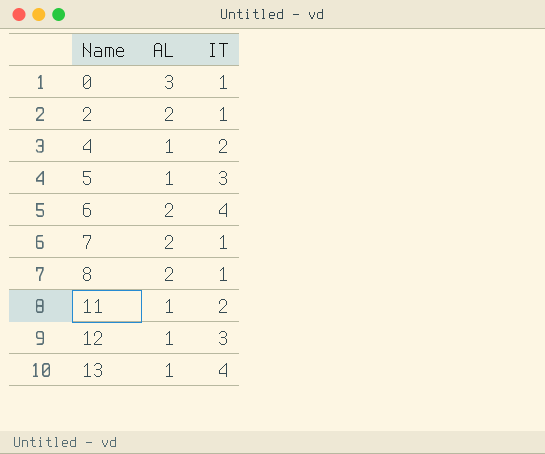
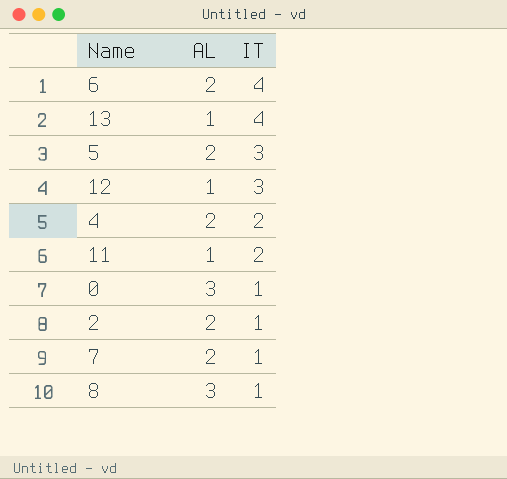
row order: Name ascending -> IT descending
5 | AL: 1 -> 2
4 | AL: 1 -> 2
8 | AL: 2 -> 3

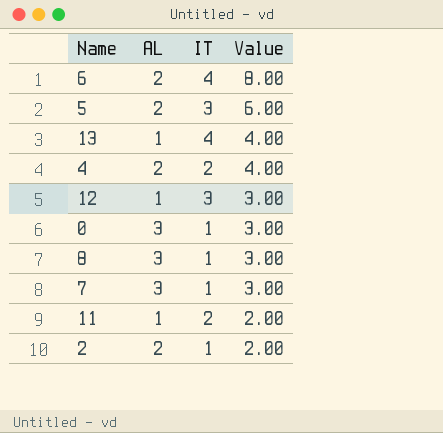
row order: IT descending -> Value descending
column Value | formula: none -> [AL] * [IT]
7 | AL: 2 -> 3

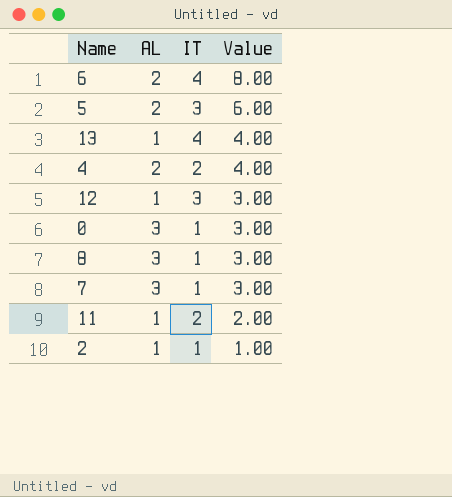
2 | AL: 2 -> 1
2 | Value: 2.00 -> 1.00

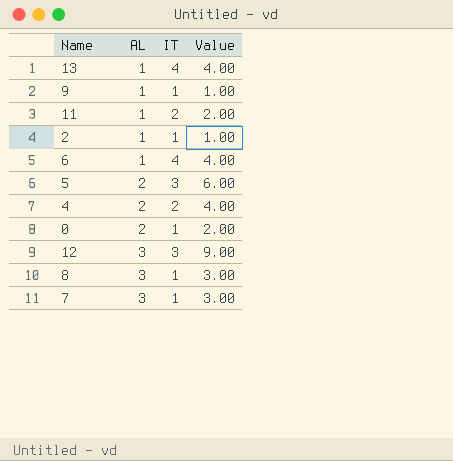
row order: Value descending -> AL ascending
row 9: none -> 1 | 1 | 1.00
6 | AL: 2 -> 1
6 | Value: 8.00 -> 4.00
0 | AL: 3 -> 2
0 | Value: 3.00 -> 2.00
12 | AL: 1 -> 3
12 | Value: 3.00 -> 9.00

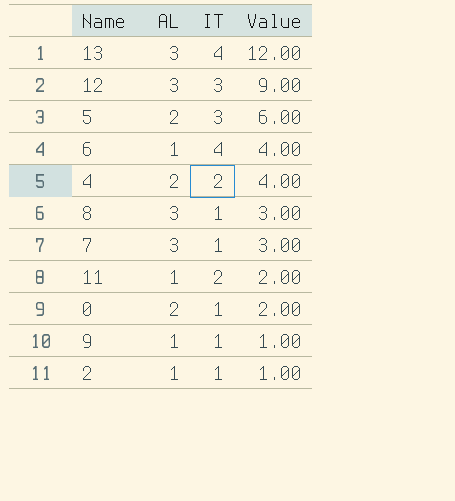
row order: AL ascending -> Value descending
13 | AL: 1 -> 3
13 | Value: 4.00 -> 12.00

